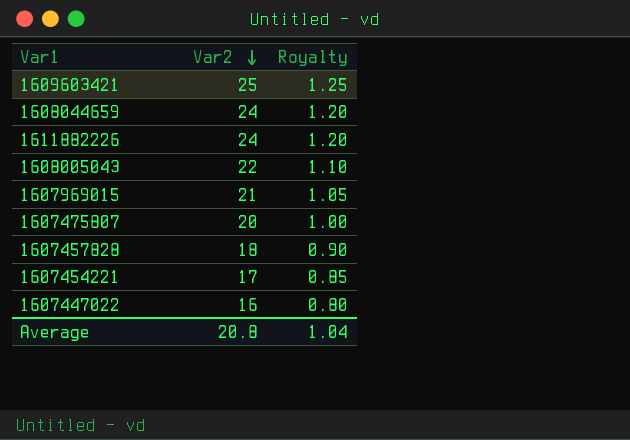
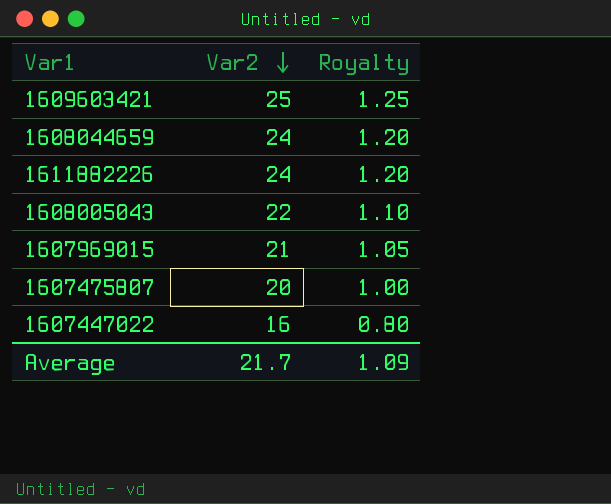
row 1607457828: 18 | 0.90 -> none
row 1607454221: 17 | 0.85 -> none
Average | Var2: 20.8 -> 21.7
Average | Royalty: 1.04 -> 1.09

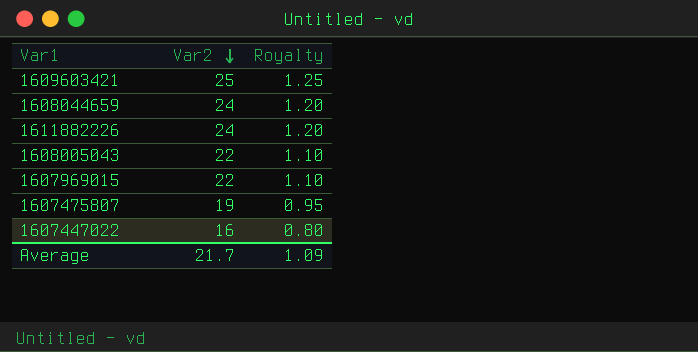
1607969015 | Var2: 21 -> 22
1607969015 | Royalty: 1.05 -> 1.10
1607475807 | Var2: 20 -> 19
1607475807 | Royalty: 1.00 -> 0.95

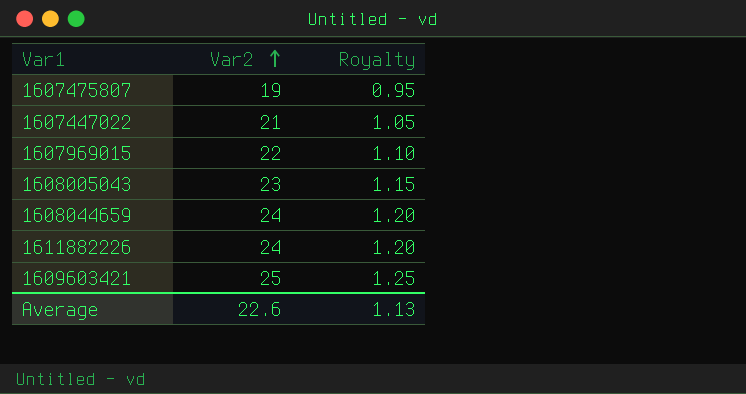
row order: Var2 descending -> Var2 ascending
1607447022 | Var2: 16 -> 21
1607447022 | Royalty: 0.80 -> 1.05
1608005043 | Var2: 22 -> 23
1608005043 | Royalty: 1.10 -> 1.15
Average | Var2: 21.7 -> 22.6
Average | Royalty: 1.09 -> 1.13

